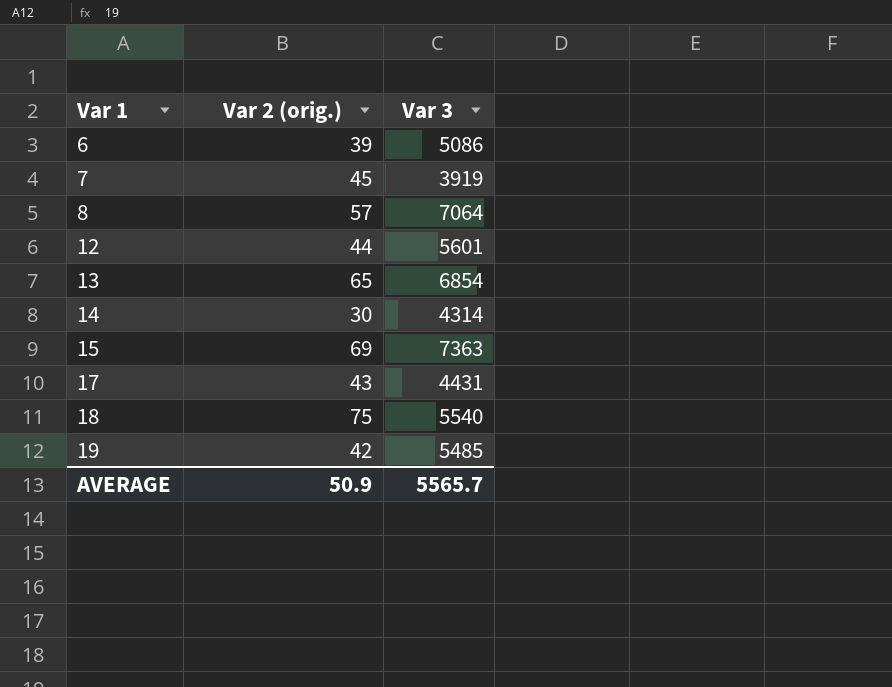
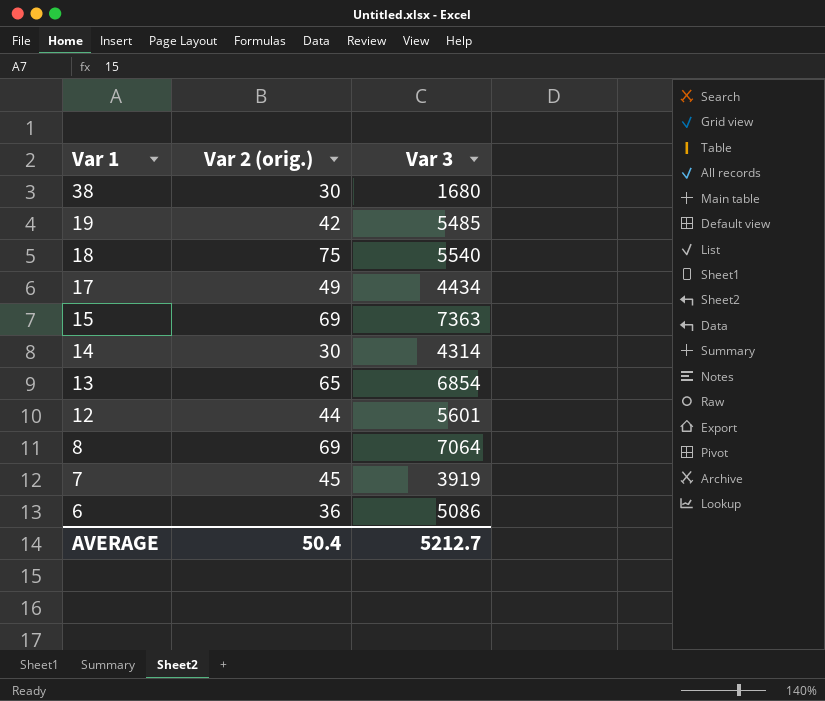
row order: Var 1 ascending -> Var 1 descending
row 38: none -> 30 | 1680
17 | Var 2 (orig.): 43 -> 49
17 | Var 3: 4431 -> 4434
8 | Var 2 (orig.): 57 -> 69
6 | Var 2 (orig.): 39 -> 36
AVERAGE | Var 2 (orig.): 50.9 -> 50.4
AVERAGE | Var 3: 5565.7 -> 5212.7

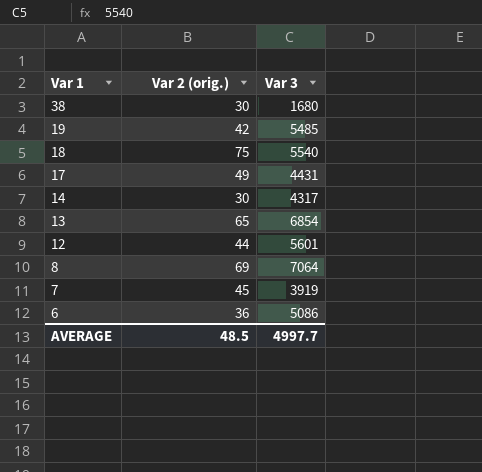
row 15: 69 | 7363 -> none
17 | Var 3: 4434 -> 4431
14 | Var 3: 4314 -> 4317
AVERAGE | Var 2 (orig.): 50.4 -> 48.5
AVERAGE | Var 3: 5212.7 -> 4997.7

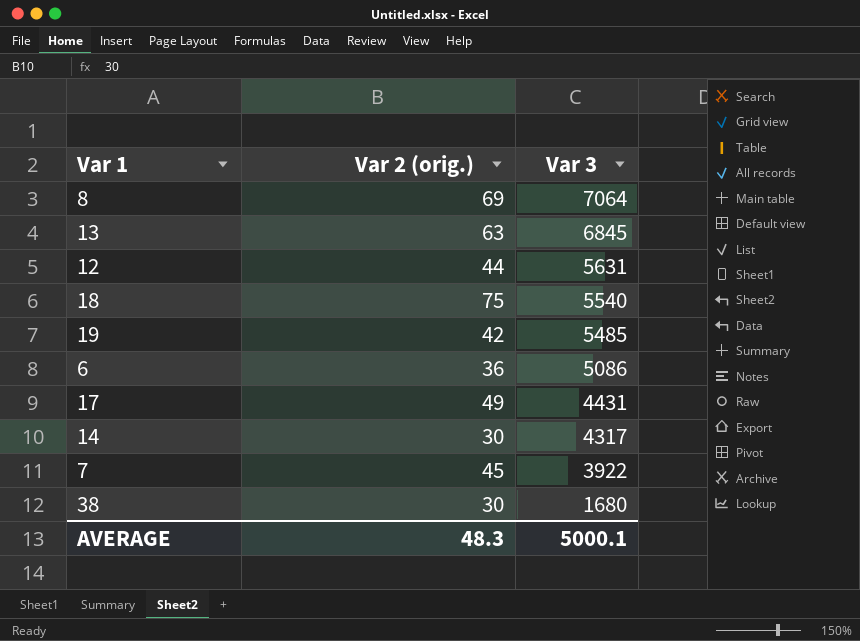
row order: Var 1 descending -> Var 3 descending
13 | Var 2 (orig.): 65 -> 63
13 | Var 3: 6854 -> 6845
12 | Var 3: 5601 -> 5631
7 | Var 3: 3919 -> 3922
AVERAGE | Var 2 (orig.): 48.5 -> 48.3
AVERAGE | Var 3: 4997.7 -> 5000.1

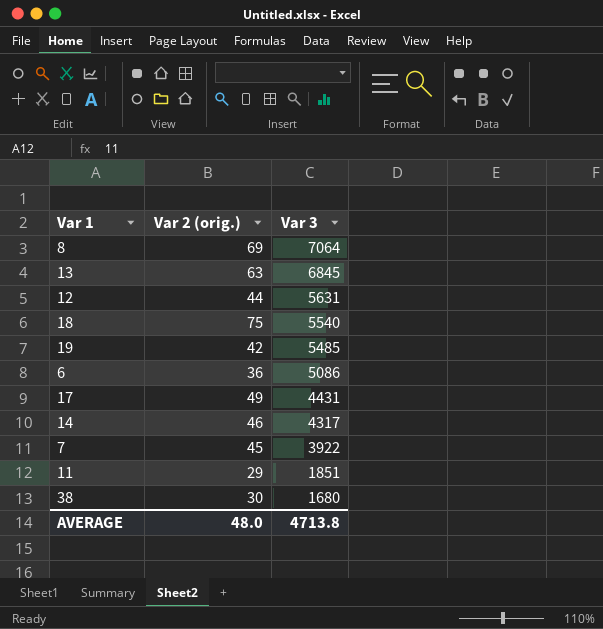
14 | Var 2 (orig.): 30 -> 46
row 11: none -> 29 | 1851
AVERAGE | Var 2 (orig.): 48.3 -> 48.0
AVERAGE | Var 3: 5000.1 -> 4713.8

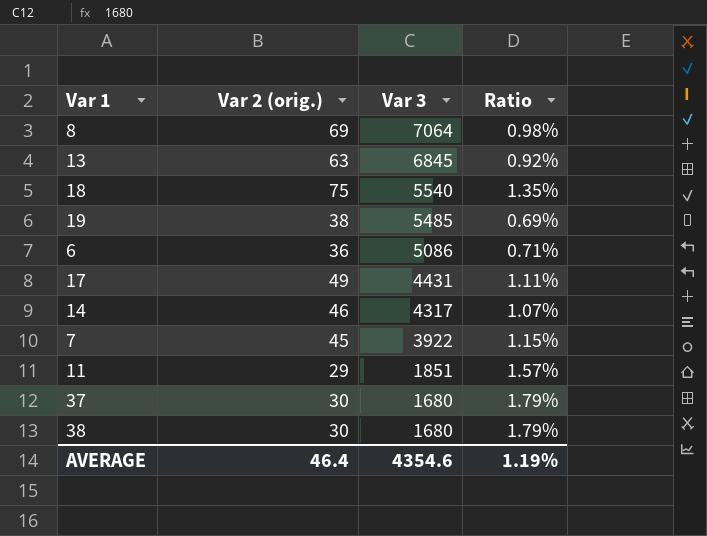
column Ratio | formula: none -> [Var 2 (orig.)] / [Var 3]
row 12: 44 | 5631 -> none
19 | Var 2 (orig.): 42 -> 38
row 37: none -> 30 | 1680 | 1.79%
AVERAGE | Var 2 (orig.): 48.0 -> 46.4
AVERAGE | Var 3: 4713.8 -> 4354.6

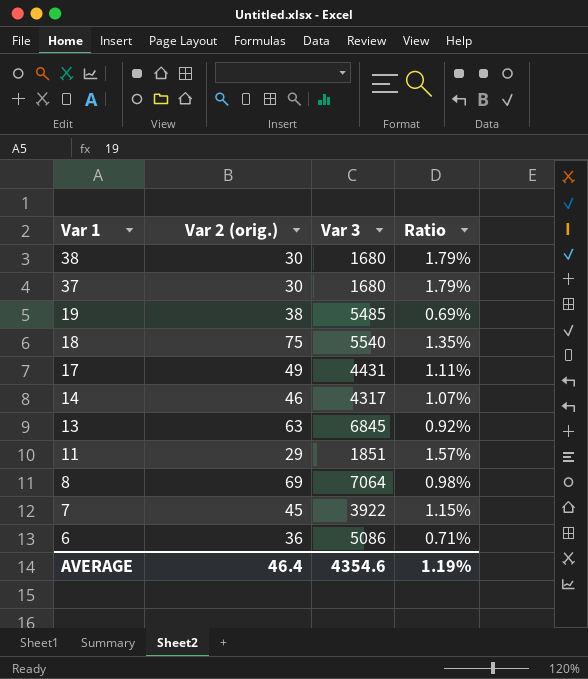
row order: Var 3 descending -> Var 1 descending

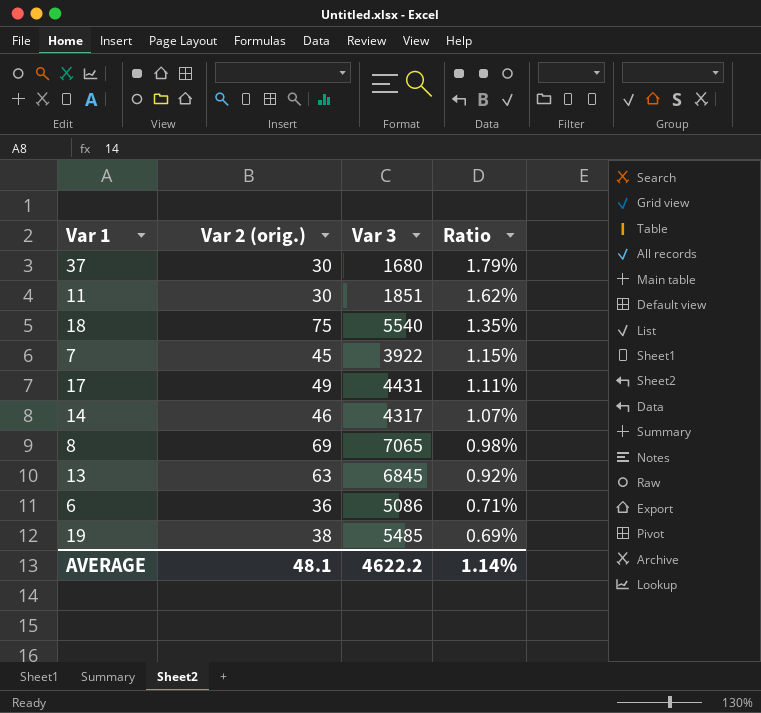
row order: Var 1 descending -> Ratio descending
row 38: 30 | 1680 | 1.79% -> none
11 | Var 2 (orig.): 29 -> 30
11 | Ratio: 1.57% -> 1.62%
8 | Var 3: 7064 -> 7065
AVERAGE | Var 2 (orig.): 46.4 -> 48.1
AVERAGE | Var 3: 4354.6 -> 4622.2
AVERAGE | Ratio: 1.19% -> 1.14%

